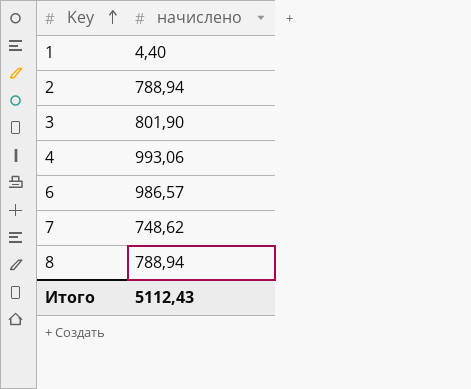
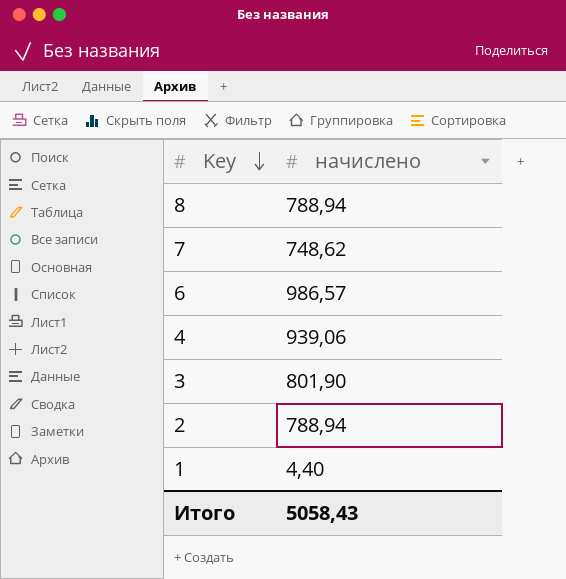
row order: Key ascending -> Key descending
4 | начислено: 993,06 -> 939,06
Итого | начислено: 5112,43 -> 5058,43

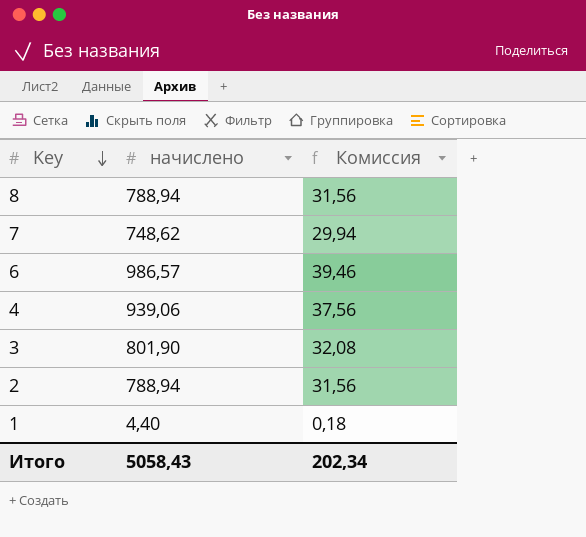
column Комиссия | formula: none -> [начислено] * 0,04

